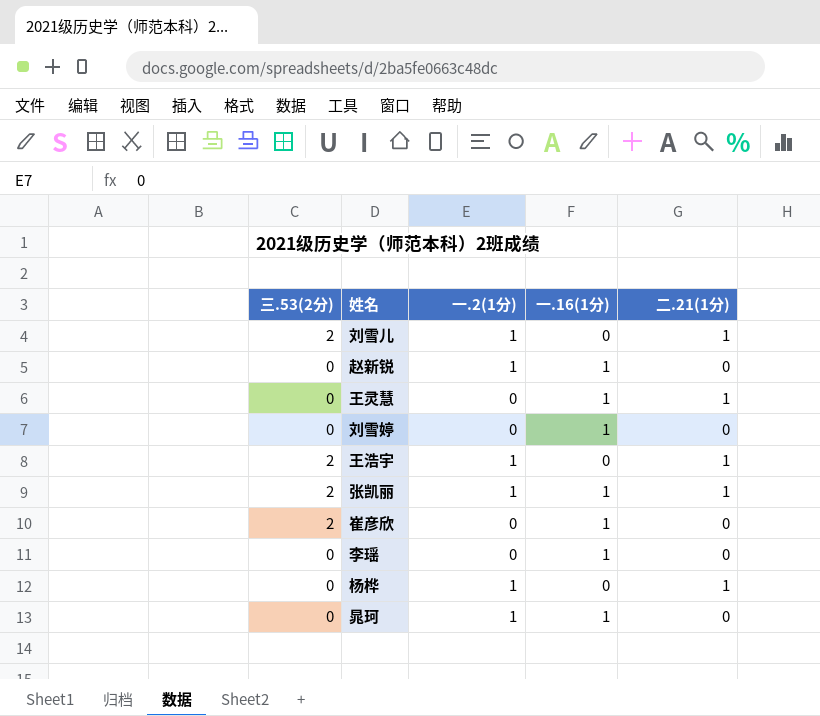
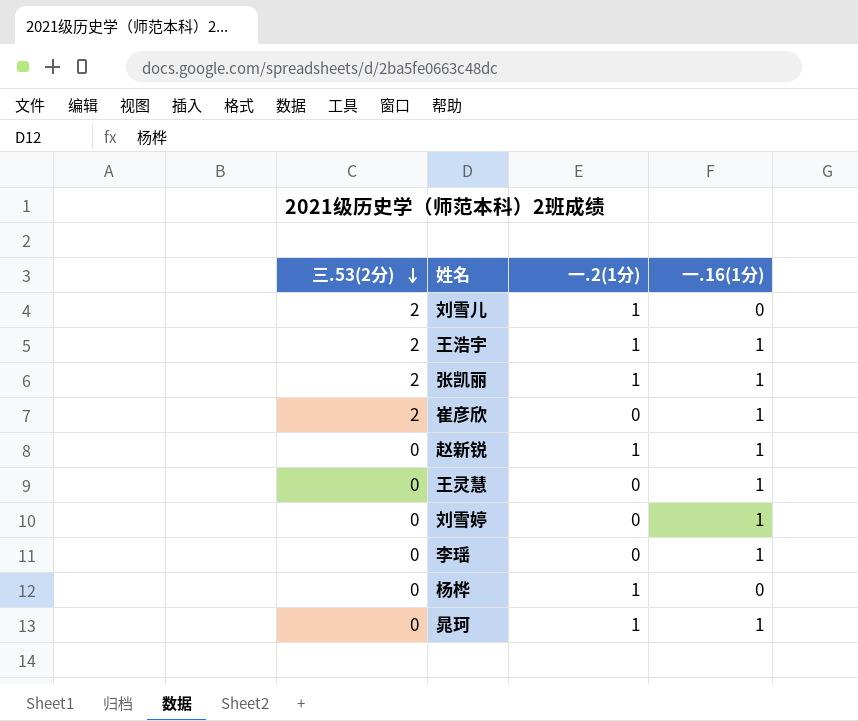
row order: none -> 三.53(2分) descending
column 二.21(1分) | position: 5 -> none
王浩宇 | 一.16(1分): 0 -> 1

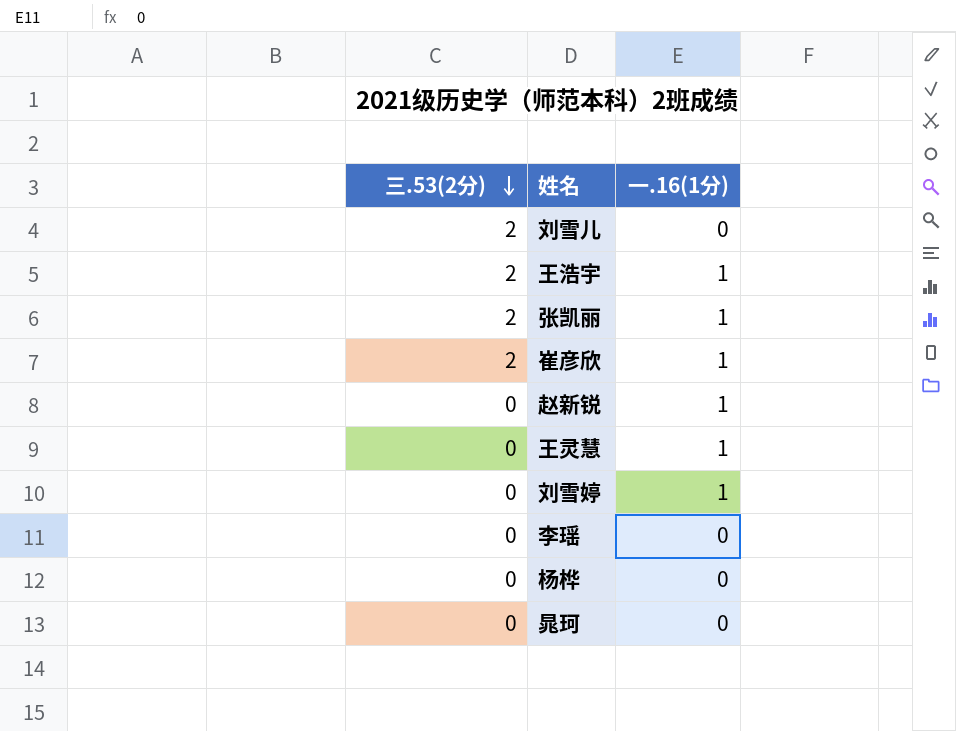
column 一.2(1分) | position: 3 -> none
李瑶 | 一.16(1分): 1 -> 0
晁珂 | 一.16(1分): 1 -> 0

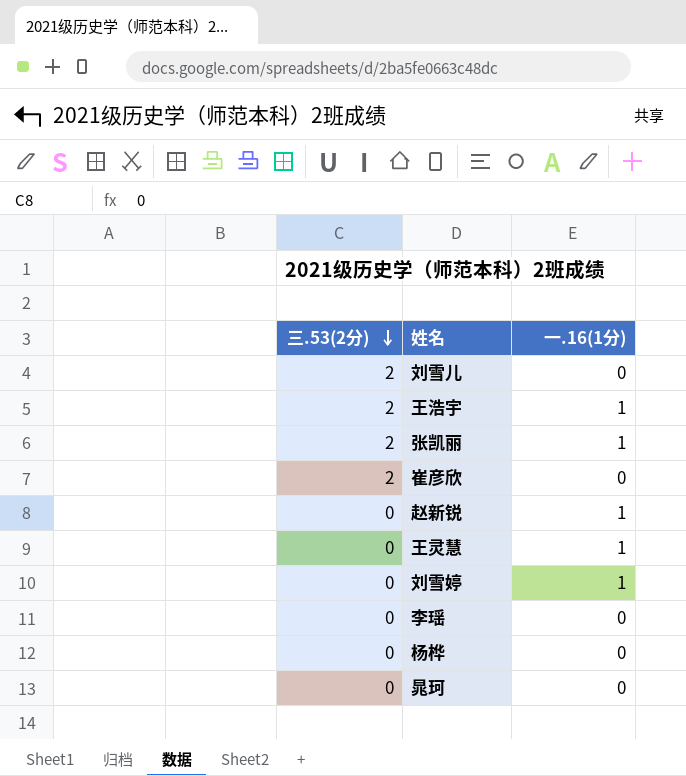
崔彦欣 | 一.16(1分): 1 -> 0

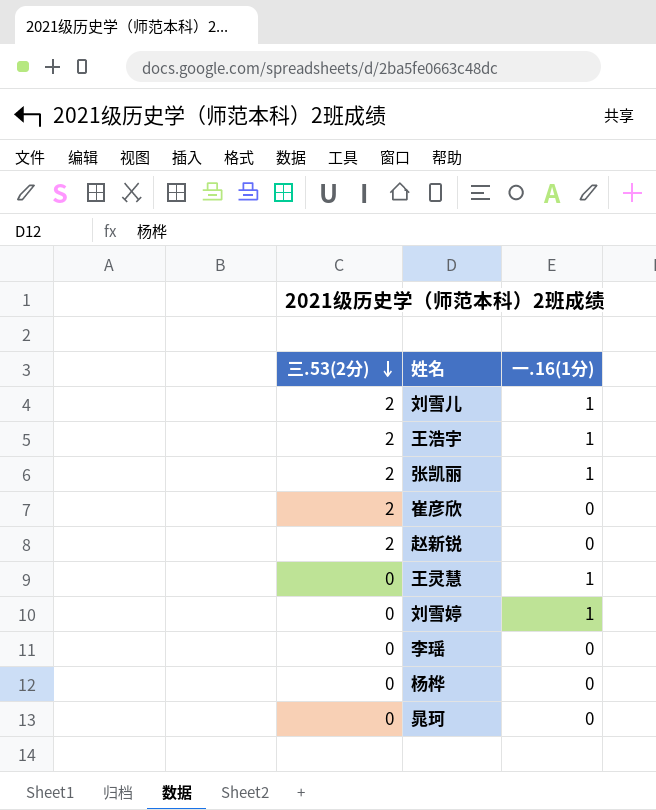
刘雪儿 | 一.16(1分): 0 -> 1
赵新锐 | 三.53(2分): 0 -> 2
赵新锐 | 一.16(1分): 1 -> 0

